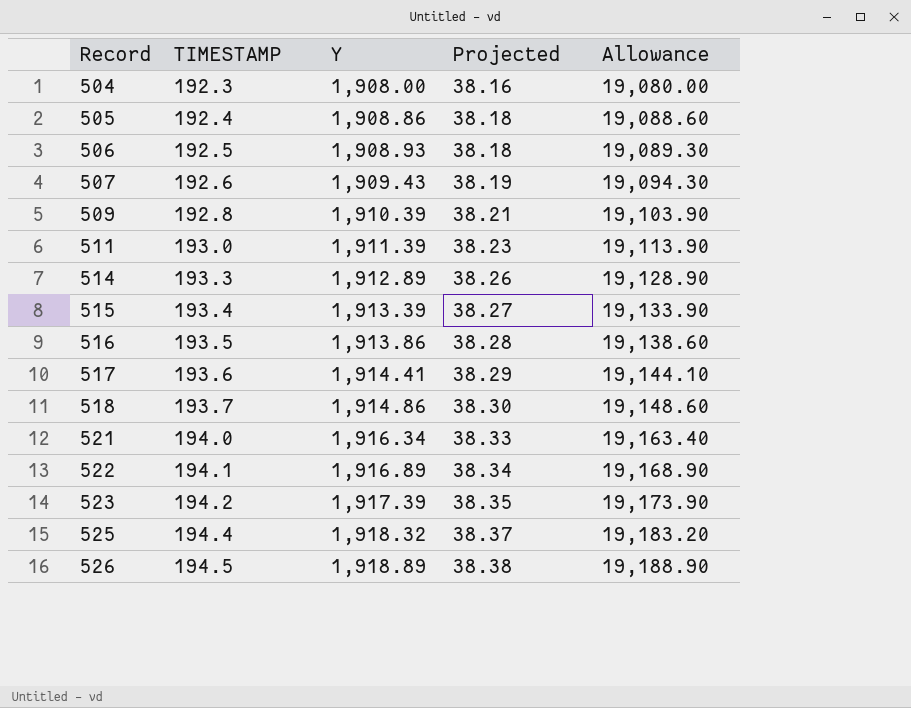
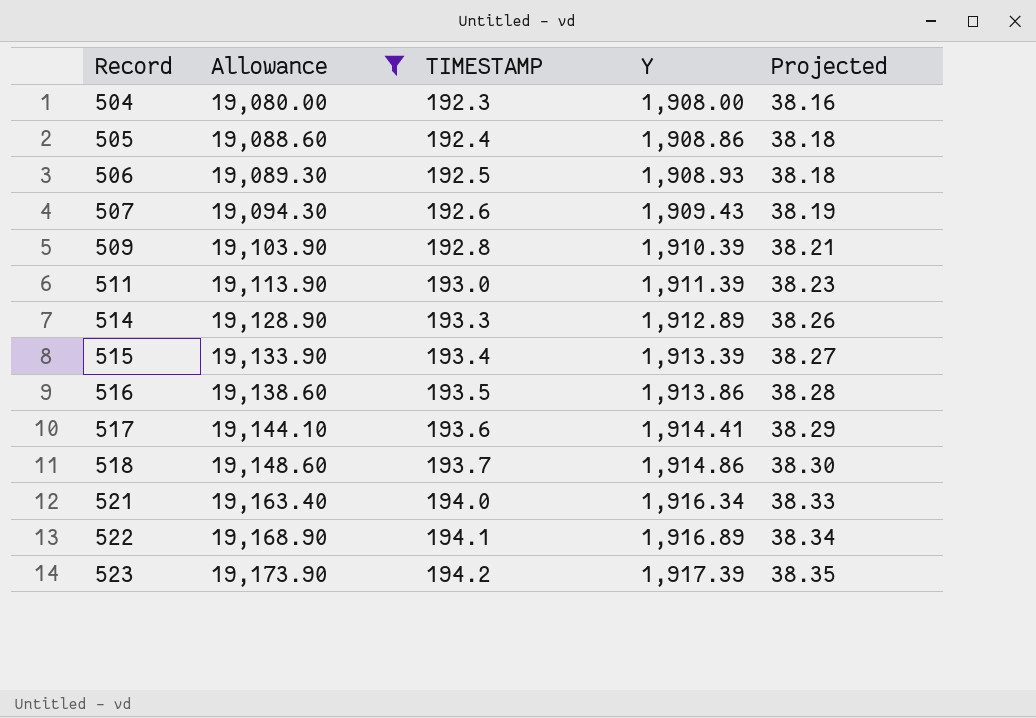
filter: none -> Allowance <= 19,173.90
column Allowance | position: 5 -> 2

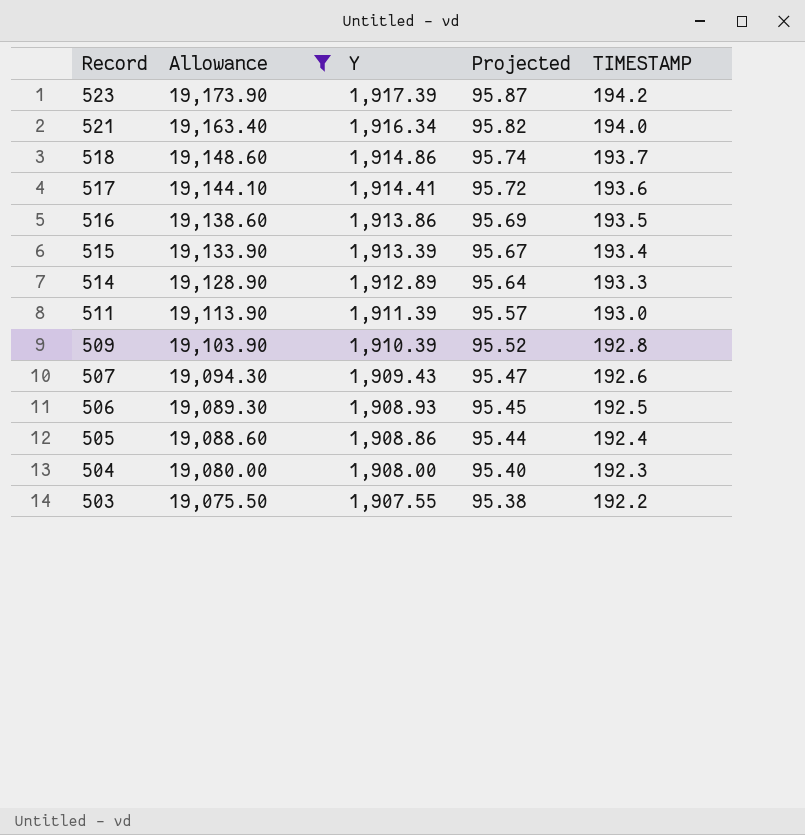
row order: Record ascending -> Record descending
column Projected | formula: [Y] * 0.02 -> [Y] * 0.05
column TIMESTAMP | position: 3 -> 5
row 522: 19,168.90 | 194.1 | 1,916.89 | 38.34 -> none
row 503: none -> 19,075.50 | 1,907.55 | 95.38 | 192.2

